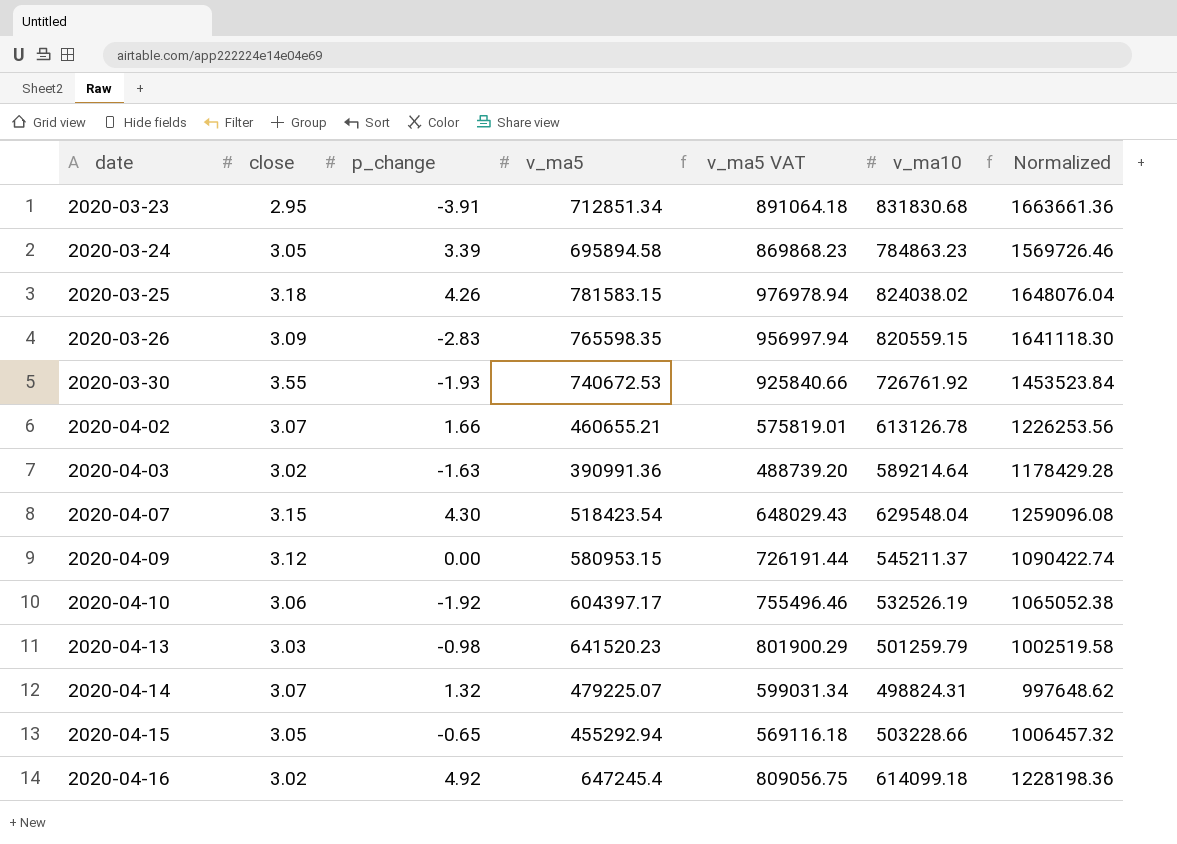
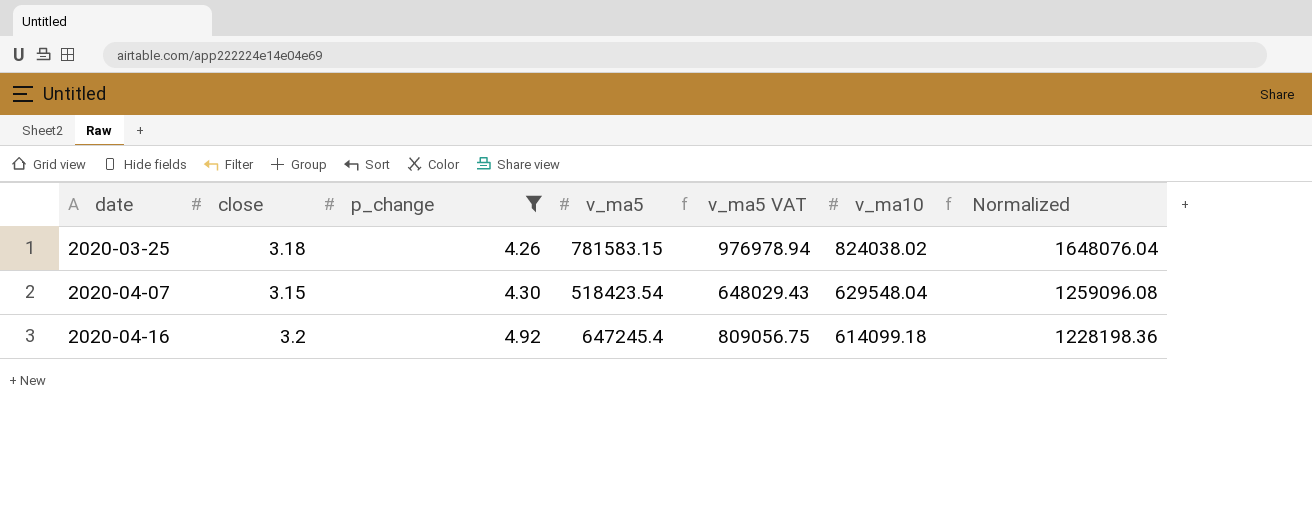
filter: none -> p_change >= 4.26
2020-04-16 | close: 3.02 -> 3.2

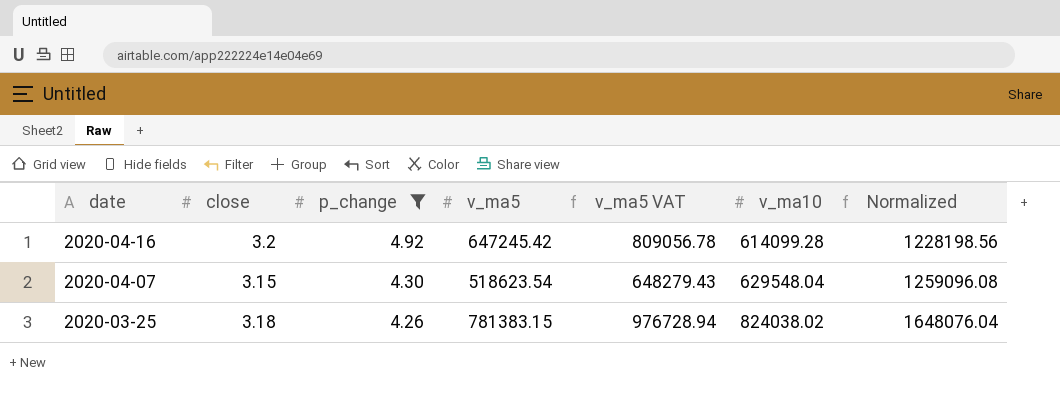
row order: date ascending -> date descending
2020-04-16 | v_ma5: 647245.4 -> 647245.42
2020-04-16 | v_ma5 VAT: 809056.75 -> 809056.78
2020-04-16 | v_ma10: 614099.18 -> 614099.28
2020-04-16 | Normalized: 1228198.36 -> 1228198.56
2020-04-07 | v_ma5: 518423.54 -> 518623.54
2020-04-07 | v_ma5 VAT: 648029.43 -> 648279.43
2020-03-25 | v_ma5: 781583.15 -> 781383.15
2020-03-25 | v_ma5 VAT: 976978.94 -> 976728.94

